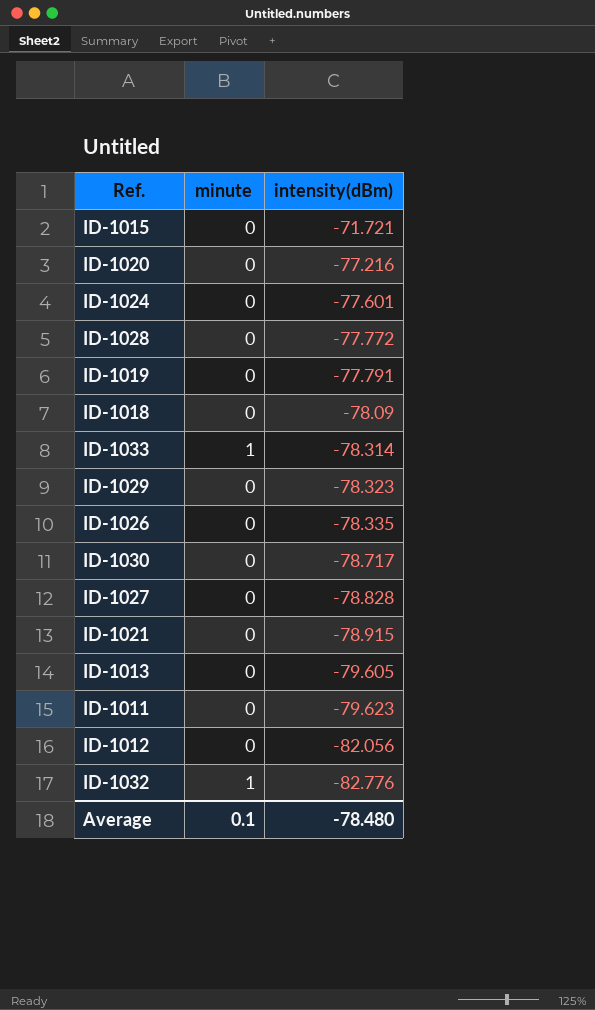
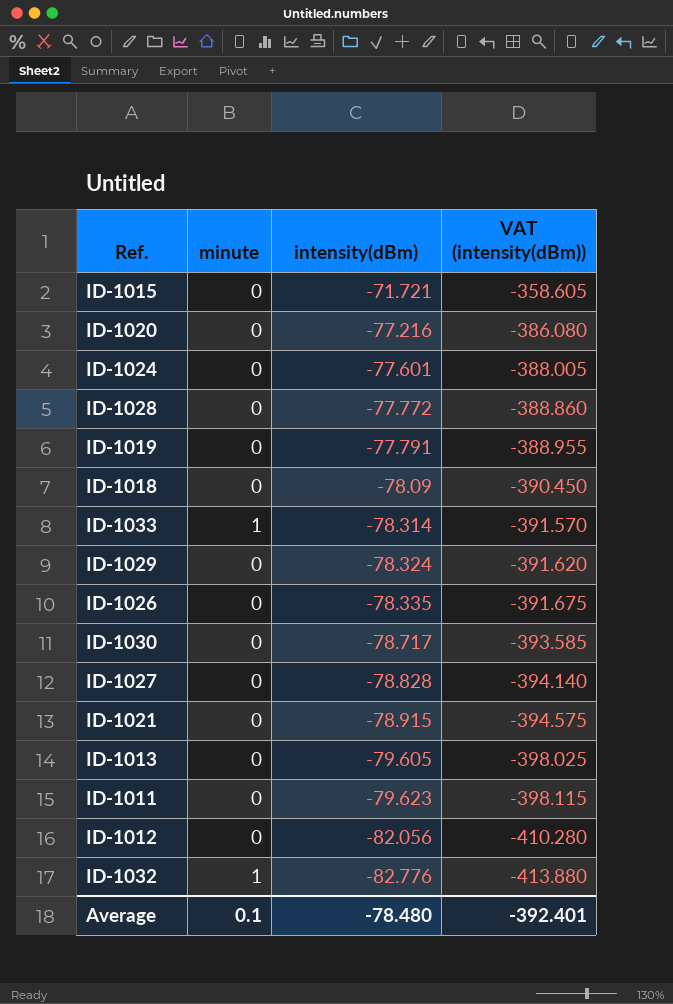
column VAT (intensity(dBm)) | formula: none -> [intensity(dBm)] * 5
ID-1029 | intensity(dBm): -78.323 -> -78.324

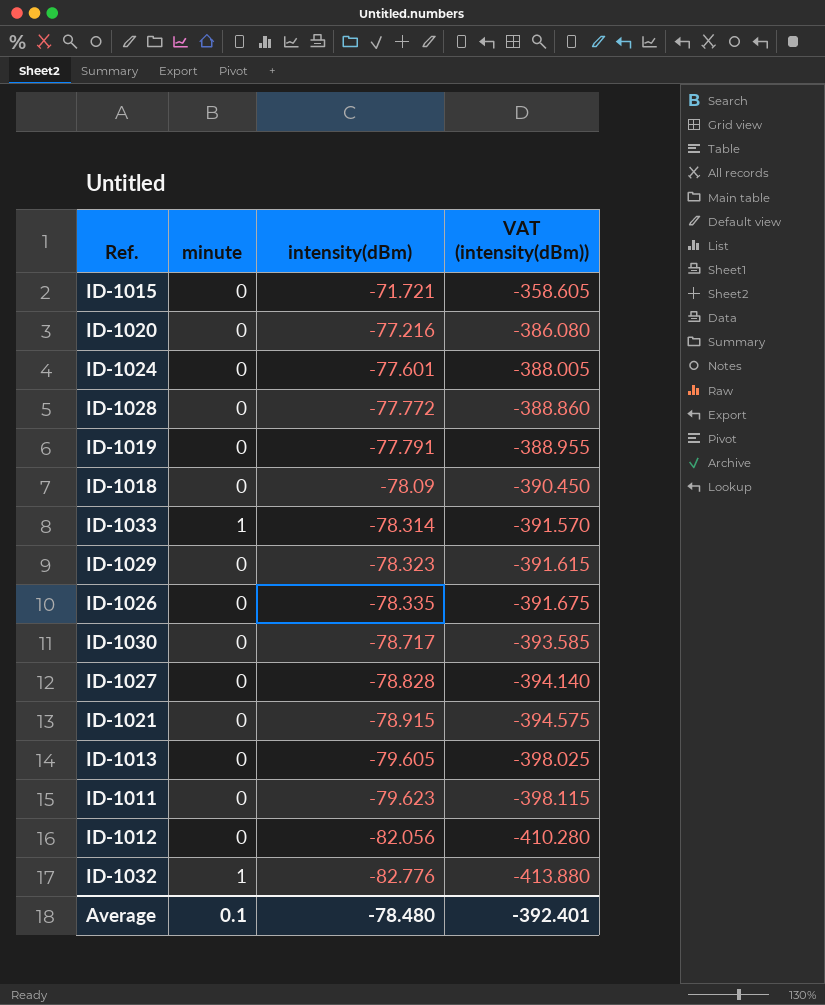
ID-1029 | intensity(dBm): -78.324 -> -78.323
ID-1029 | VAT (intensity(dBm)): -391.620 -> -391.615

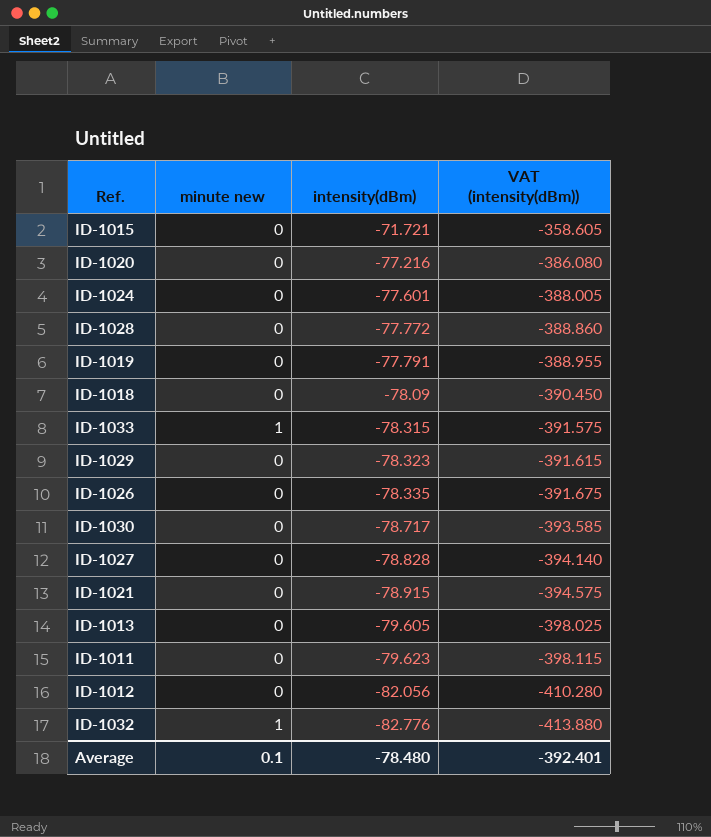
column name: minute -> minute new
ID-1033 | intensity(dBm): -78.314 -> -78.315
ID-1033 | VAT (intensity(dBm)): -391.570 -> -391.575

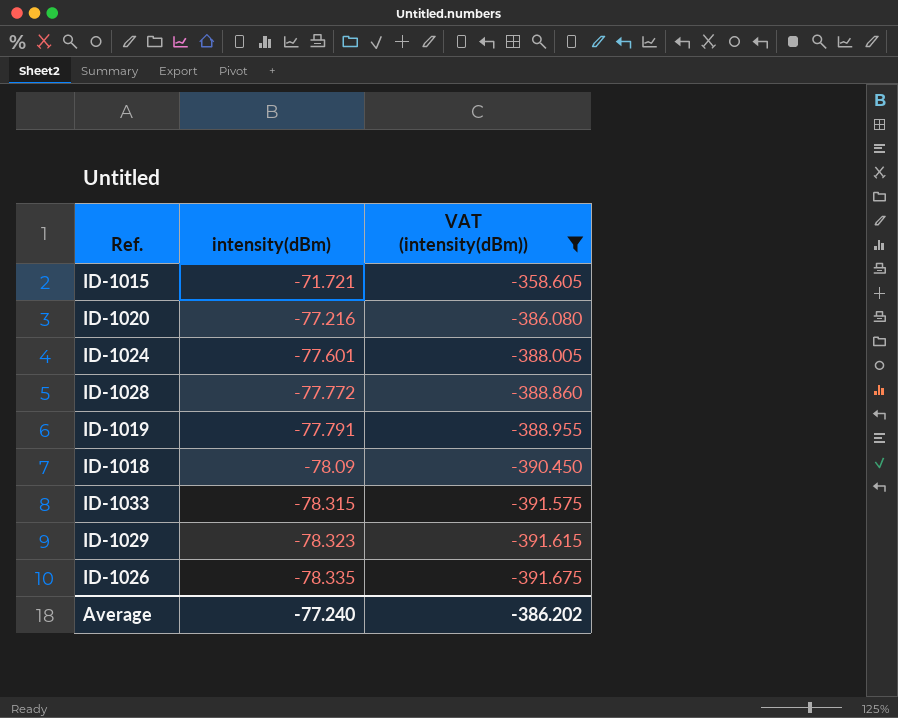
filter: none -> VAT (intensity(dBm)) >= -391.675
column minute new | position: 2 -> none
Average | intensity(dBm): -78.480 -> -77.240
Average | VAT (intensity(dBm)): -392.401 -> -386.202

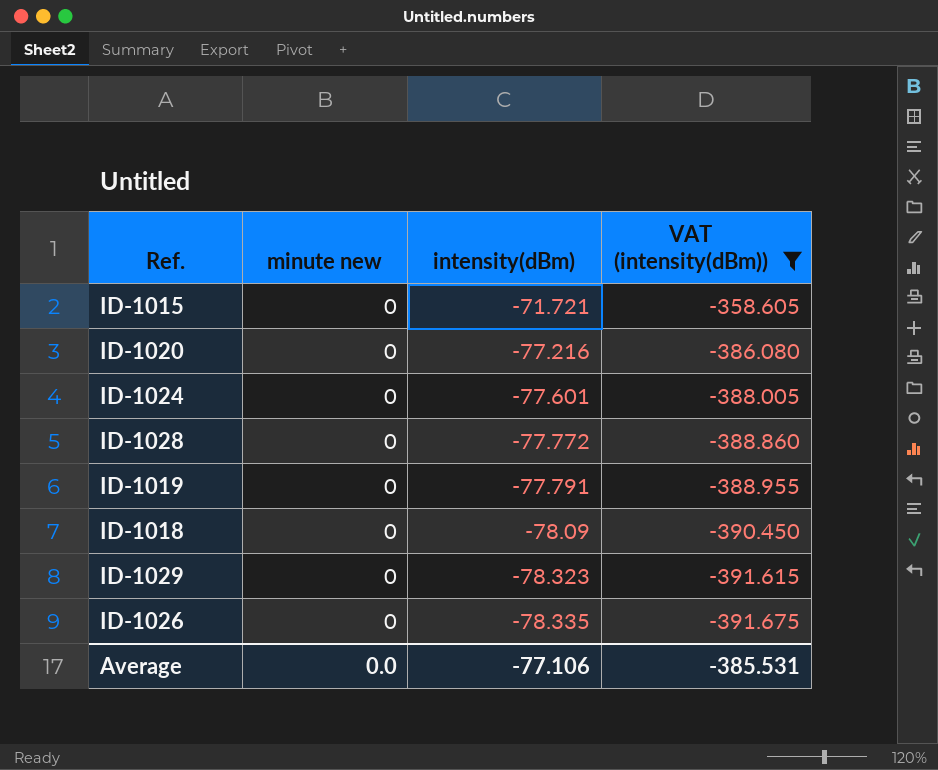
column minute new | position: none -> 2
row ID-1033: -78.315 | -391.575 -> none
Average | intensity(dBm): -77.240 -> -77.106
Average | VAT (intensity(dBm)): -386.202 -> -385.531

